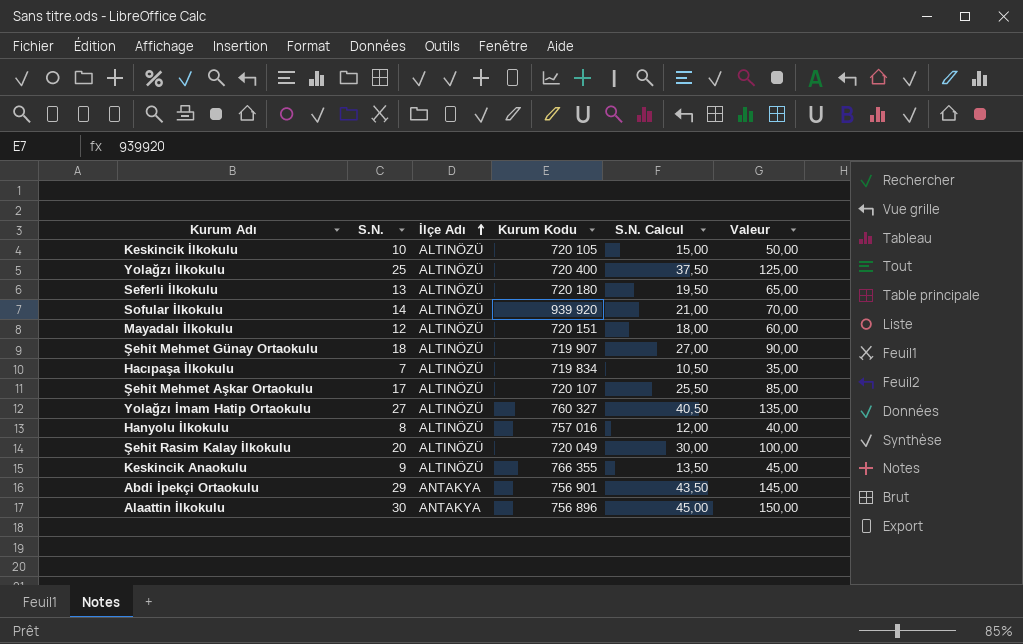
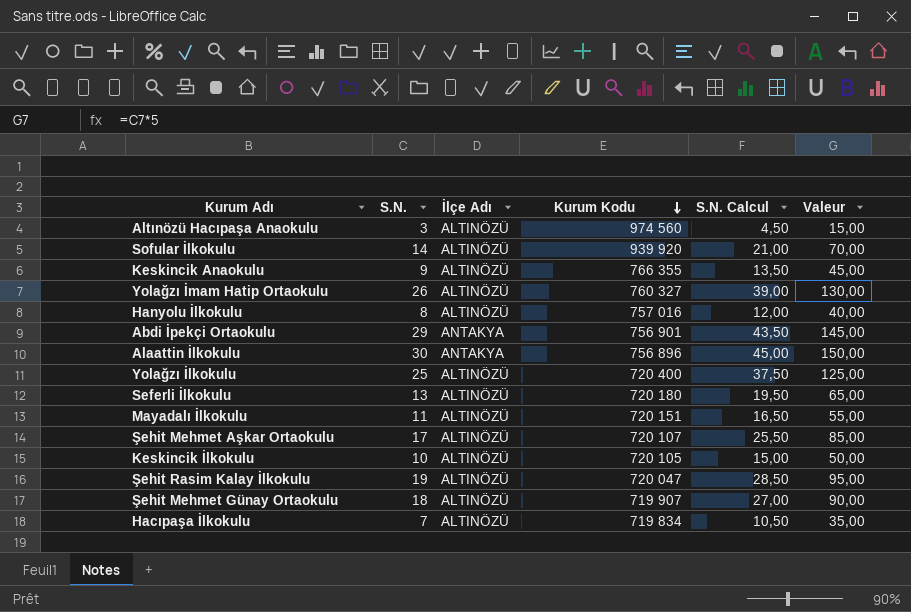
row order: İlçe Adı ascending -> Kurum Kodu descending
row Altınözü Hacıpaşa Anaokulu: none -> 3 | ALTINÖZÜ | 974 560 | 4,50 | 15,00
Yolağzı İmam Hatip Ortaokulu | S.N.: 27 -> 26
Yolağzı İmam Hatip Ortaokulu | S.N. Calcul: 40,50 -> 39,00
Yolağzı İmam Hatip Ortaokulu | Valeur: 135,00 -> 130,00
Mayadalı İlkokulu | S.N.: 12 -> 11
Mayadalı İlkokulu | S.N. Calcul: 18,00 -> 16,50
Mayadalı İlkokulu | Valeur: 60,00 -> 55,00
Şehit Rasim Kalay İlkokulu | S.N.: 20 -> 19
Şehit Rasim Kalay İlkokulu | Kurum Kodu: 720 049 -> 720 047
Şehit Rasim Kalay İlkokulu | S.N. Calcul: 30,00 -> 28,50
Şehit Rasim Kalay İlkokulu | Valeur: 100,00 -> 95,00

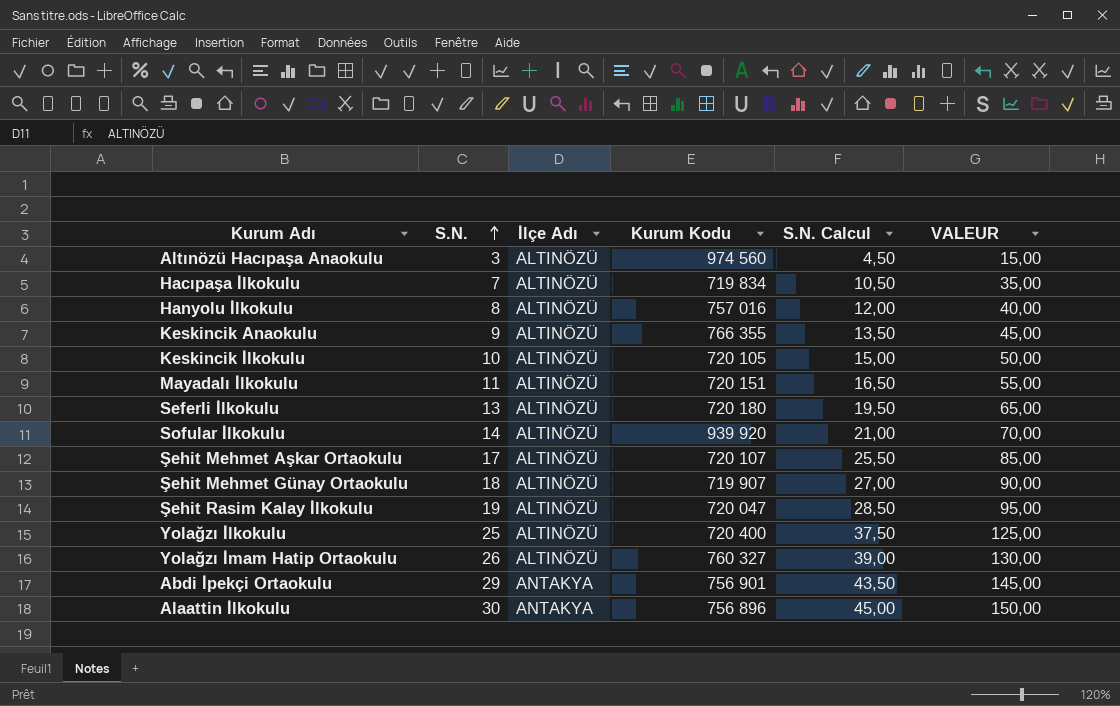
row order: Kurum Kodu descending -> S.N. ascending
column name: Valeur -> VALEUR

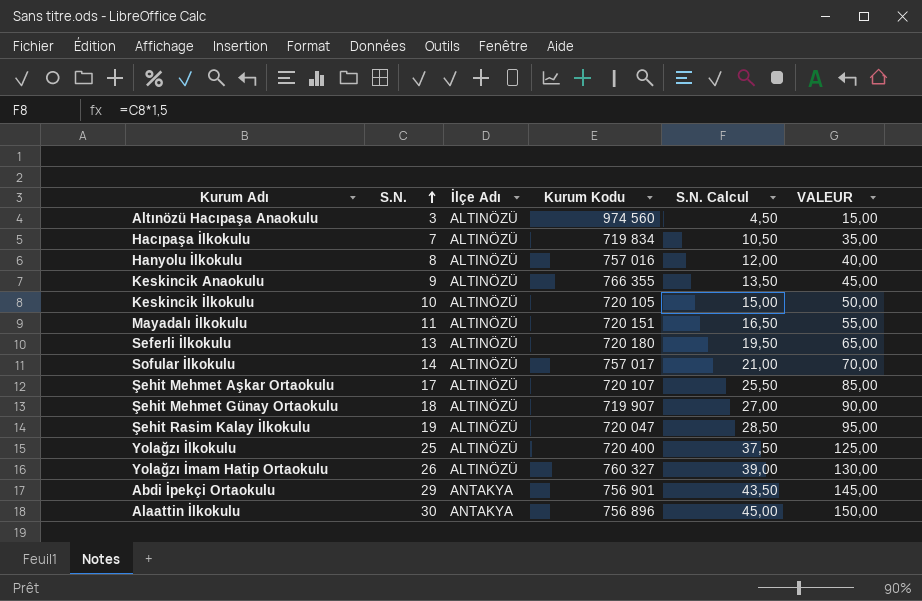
Sofular İlkokulu | Kurum Kodu: 939 920 -> 757 017

